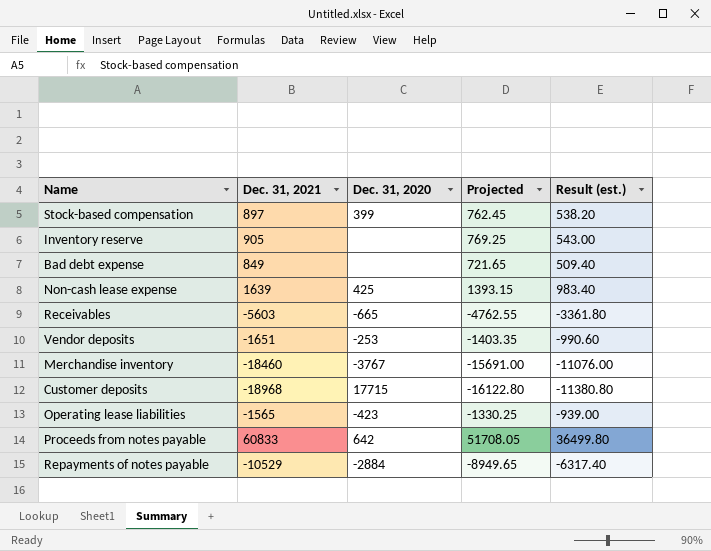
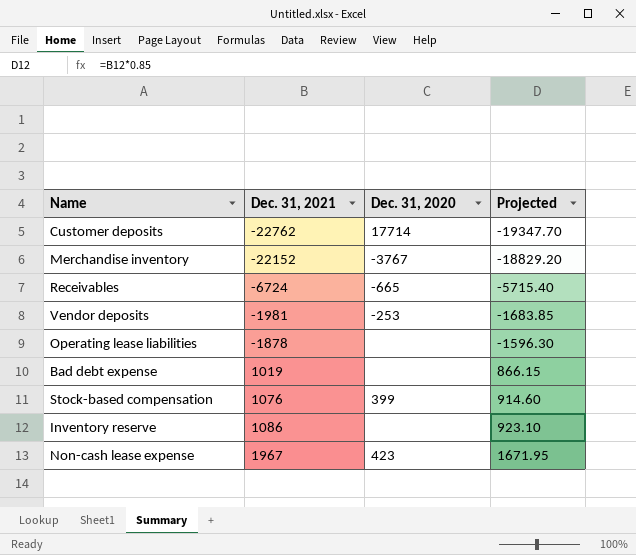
row order: none -> Dec. 31, 2021 ascending
column Result (est.) | formula: [Dec. 31, 2021] * 0.6 -> none
row Proceeds from notes payable: 60833 | 642 | 51708.05 | 36499.80 -> none
row Repayments of notes payable: -10529 | -2884 | -8949.65 | -6317.40 -> none
Customer deposits | Dec. 31, 2021: -18968 -> -22762
Customer deposits | Dec. 31, 2020: 17715 -> 17714
Customer deposits | Projected: -16122.80 -> -19347.70
Merchandise inventory | Dec. 31, 2021: -18460 -> -22152
Merchandise inventory | Projected: -15691.00 -> -18829.20
Receivables | Dec. 31, 2021: -5603 -> -6724
Receivables | Projected: -4762.55 -> -5715.40
Vendor deposits | Dec. 31, 2021: -1651 -> -1981
Vendor deposits | Projected: -1403.35 -> -1683.85
Operating lease liabilities | Dec. 31, 2021: -1565 -> -1878
Operating lease liabilities | Dec. 31, 2020: -423 -> none
Operating lease liabilities | Projected: -1330.25 -> -1596.30
Bad debt expense | Dec. 31, 2021: 849 -> 1019
Bad debt expense | Projected: 721.65 -> 866.15
Stock-based compensation | Dec. 31, 2021: 897 -> 1076
Stock-based compensation | Projected: 762.45 -> 914.60
Inventory reserve | Dec. 31, 2021: 905 -> 1086
Inventory reserve | Projected: 769.25 -> 923.10
Non-cash lease expense | Dec. 31, 2021: 1639 -> 1967
Non-cash lease expense | Dec. 31, 2020: 425 -> 423
Non-cash lease expense | Projected: 1393.15 -> 1671.95

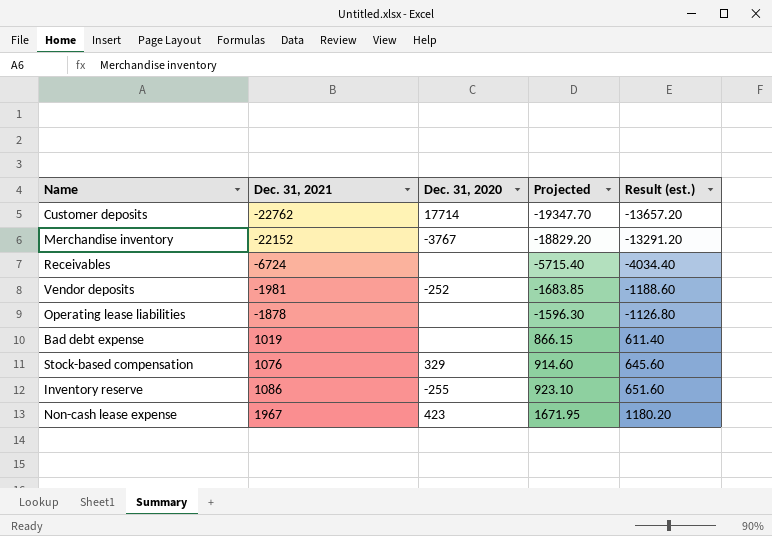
column Result (est.) | formula: none -> [Dec. 31, 2021] * 0.6
Receivables | Dec. 31, 2020: -665 -> none
Vendor deposits | Dec. 31, 2020: -253 -> -252
Stock-based compensation | Dec. 31, 2020: 399 -> 329
Inventory reserve | Dec. 31, 2020: none -> -255

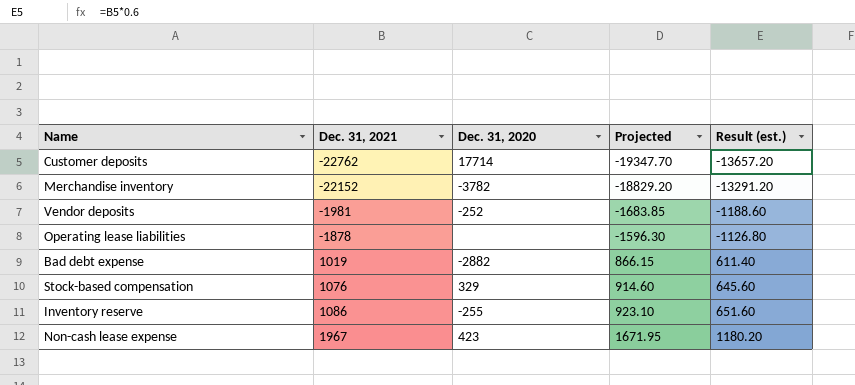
row Receivables: -6724 | none | -5715.40 | -4034.40 -> none
Merchandise inventory | Dec. 31, 2020: -3767 -> -3782
Bad debt expense | Dec. 31, 2020: none -> -2882

